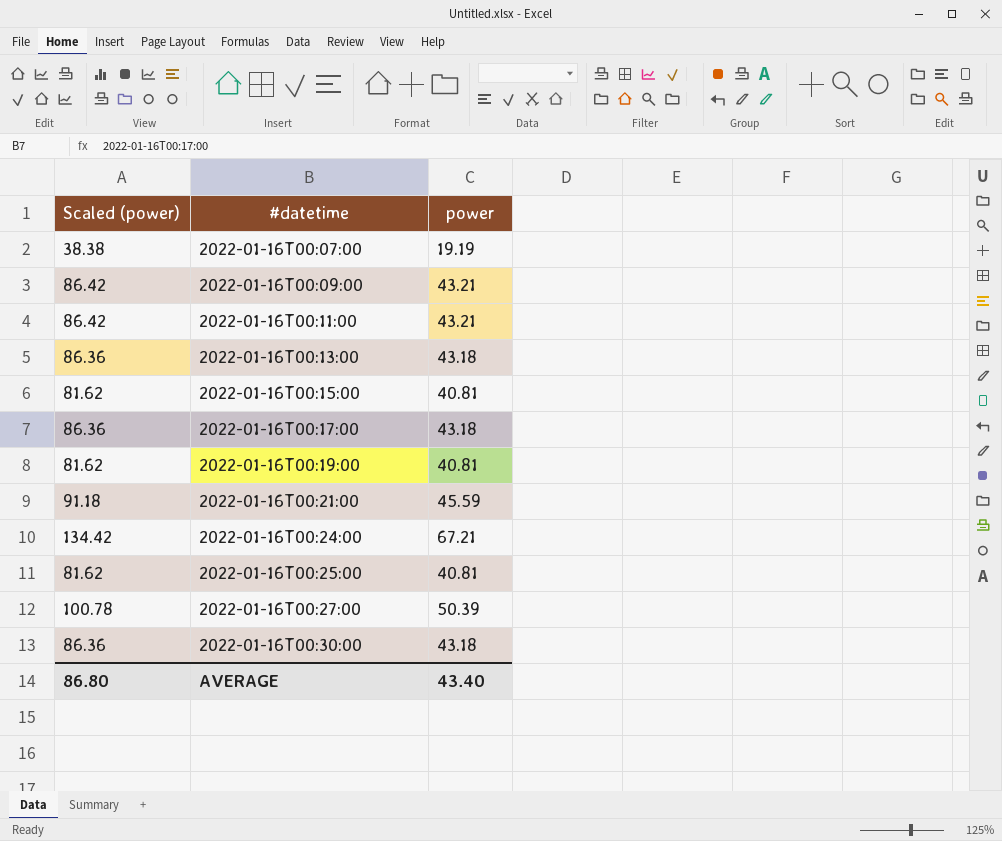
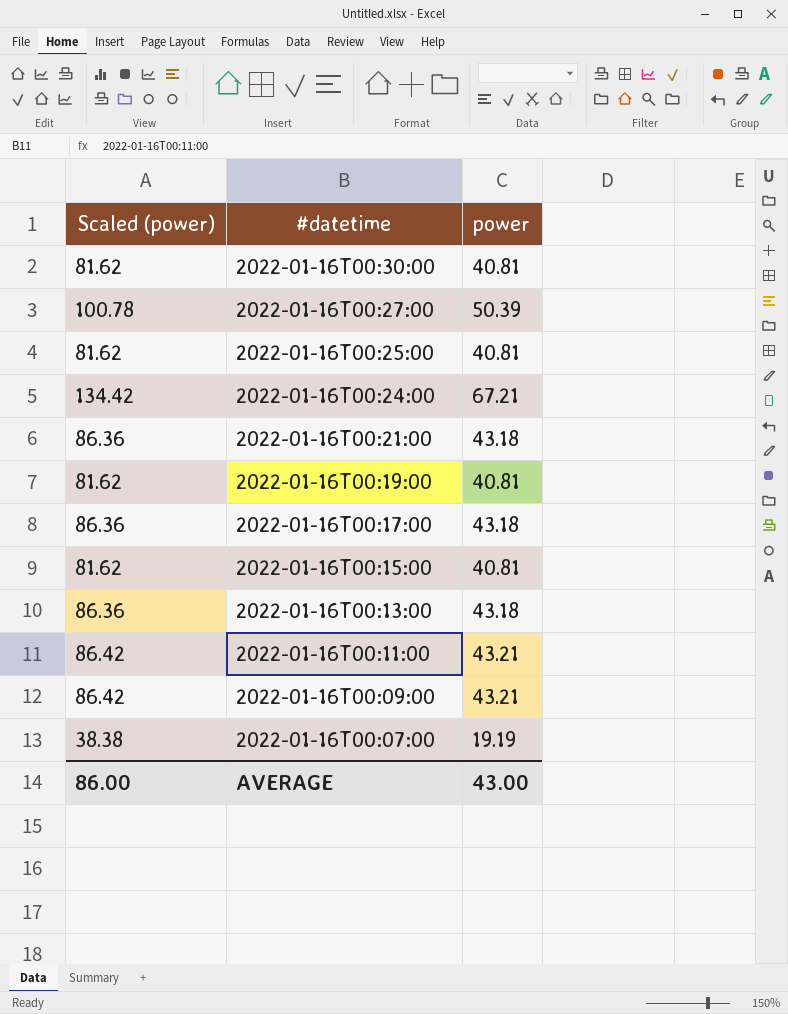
row order: #datetime ascending -> #datetime descending
2022-01-16T00:30:00 | Scaled (power): 86.36 -> 81.62
2022-01-16T00:30:00 | power: 43.18 -> 40.81
2022-01-16T00:21:00 | Scaled (power): 91.18 -> 86.36
2022-01-16T00:21:00 | power: 45.59 -> 43.18
AVERAGE | Scaled (power): 86.80 -> 86.00
AVERAGE | power: 43.40 -> 43.00

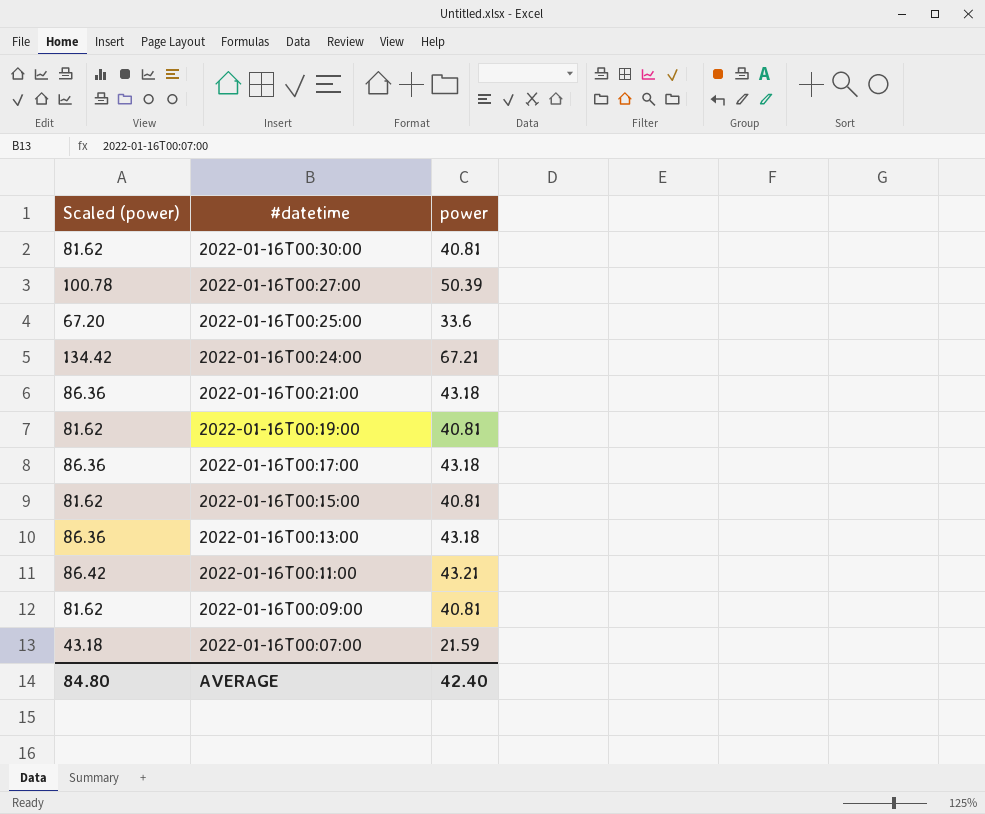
2022-01-16T00:25:00 | Scaled (power): 81.62 -> 67.20
2022-01-16T00:25:00 | power: 40.81 -> 33.6
2022-01-16T00:09:00 | Scaled (power): 86.42 -> 81.62
2022-01-16T00:09:00 | power: 43.21 -> 40.81
2022-01-16T00:07:00 | Scaled (power): 38.38 -> 43.18
2022-01-16T00:07:00 | power: 19.19 -> 21.59
AVERAGE | Scaled (power): 86.00 -> 84.80
AVERAGE | power: 43.00 -> 42.40

